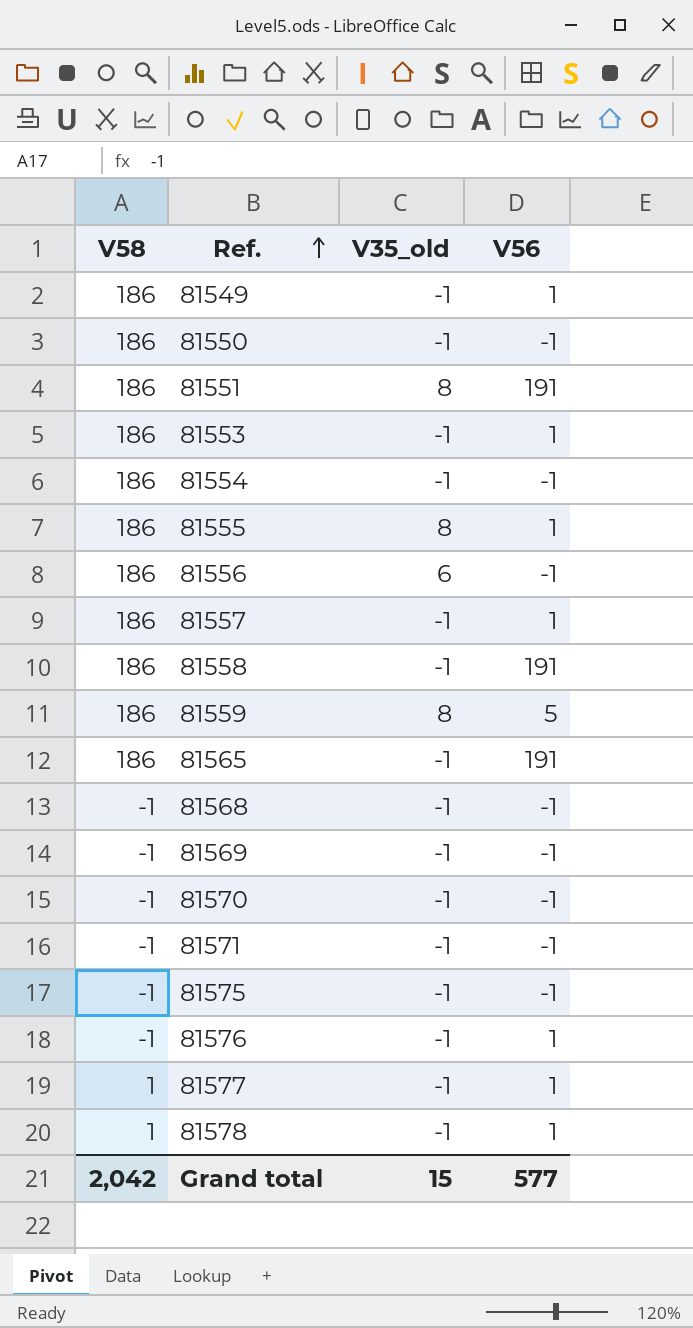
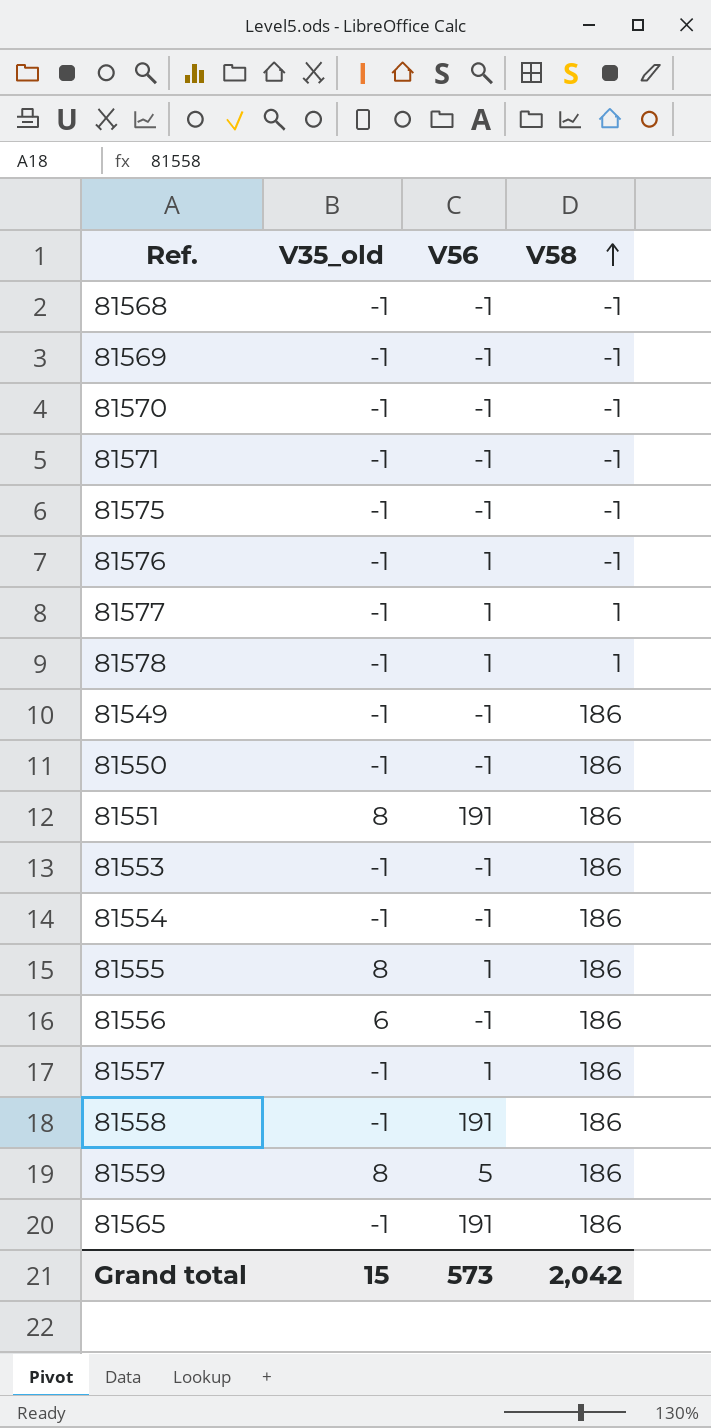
row order: Ref. ascending -> V58 ascending
column V58 | position: 1 -> 4
81549 | V56: 1 -> -1
81553 | V56: 1 -> -1
Grand total | V56: 577 -> 573

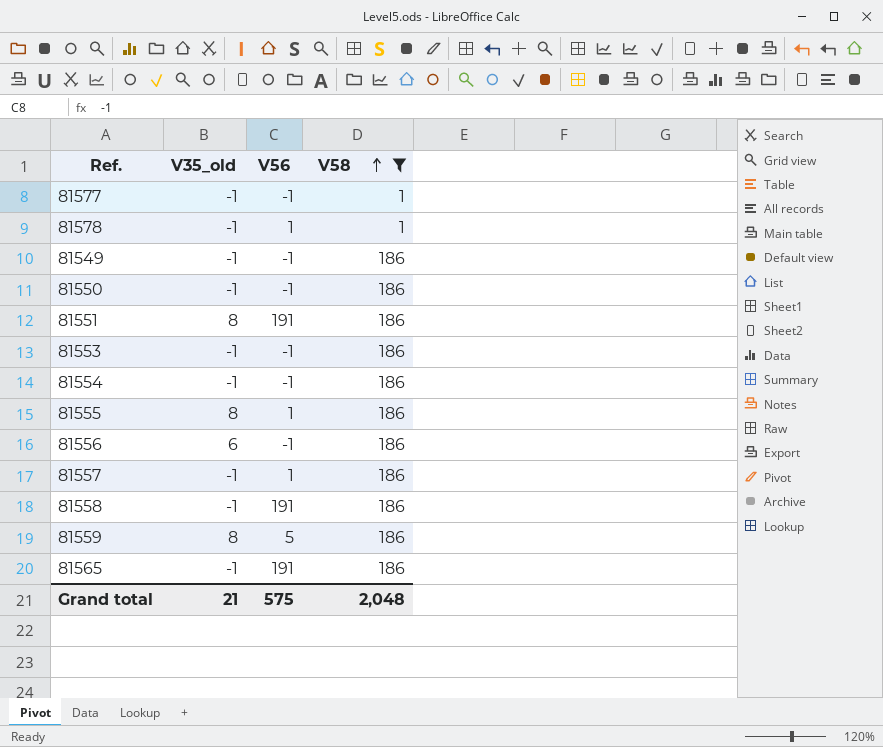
filter: none -> V58 != -1
81577 | V56: 1 -> -1
Grand total | V35_old: 15 -> 21
Grand total | V56: 573 -> 575
Grand total | V58: 2,042 -> 2,048

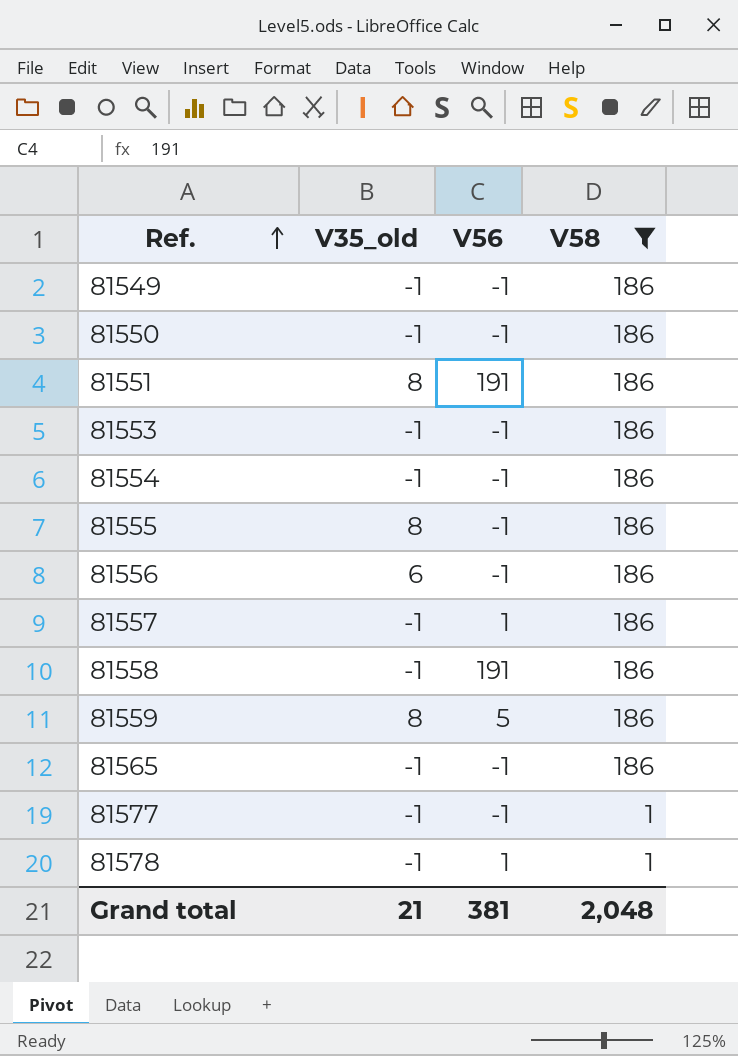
row order: V58 ascending -> Ref. ascending
81555 | V56: 1 -> -1
81565 | V56: 191 -> -1
Grand total | V56: 575 -> 381

